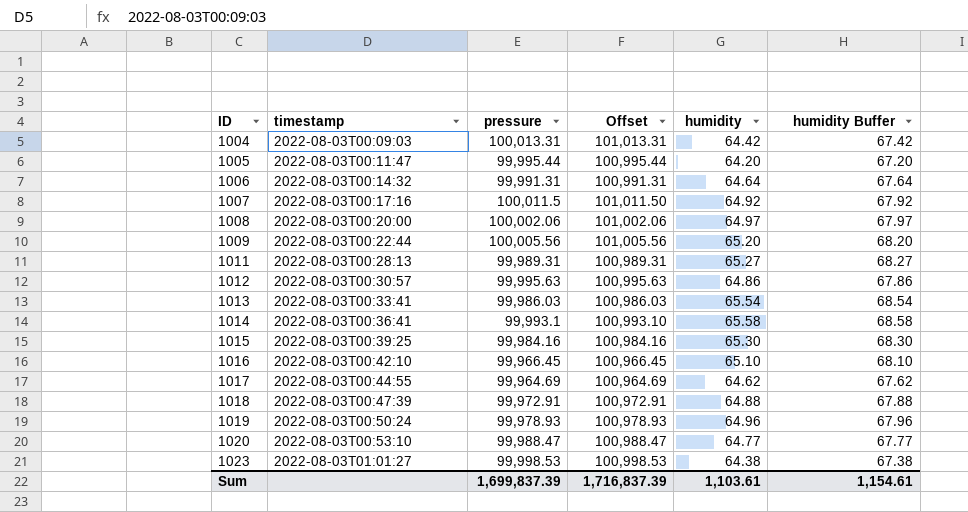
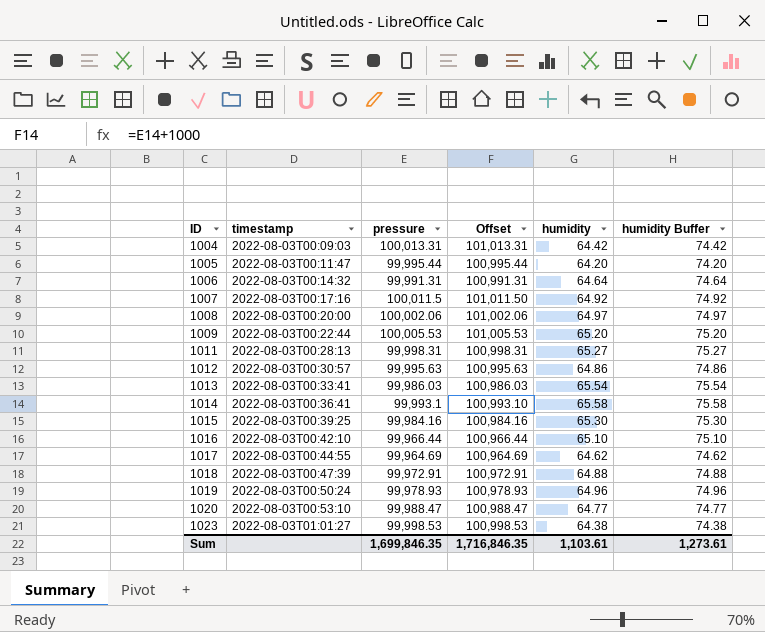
column humidity Buffer | formula: [humidity] + 3 -> [humidity] + 10
1009 | pressure: 100,005.56 -> 100,005.53
1009 | Offset: 101,005.56 -> 101,005.53
1011 | pressure: 99,989.31 -> 99,998.31
1011 | Offset: 100,989.31 -> 100,998.31
1016 | pressure: 99,966.45 -> 99,966.44
1016 | Offset: 100,966.45 -> 100,966.44
Sum | pressure: 1,699,837.39 -> 1,699,846.35
Sum | Offset: 1,716,837.39 -> 1,716,846.35
Sum | humidity Buffer: 1,154.61 -> 1,273.61

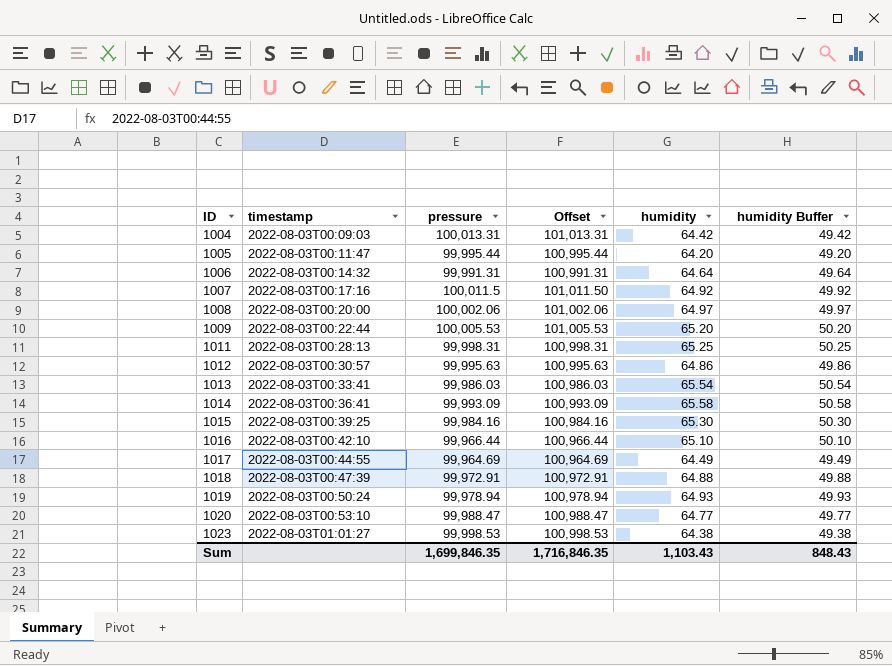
column humidity Buffer | formula: [humidity] + 10 -> [humidity] - 15
1011 | humidity: 65.27 -> 65.25
1014 | pressure: 99,993.1 -> 99,993.09
1014 | Offset: 100,993.10 -> 100,993.09
1017 | humidity: 64.62 -> 64.49
1019 | pressure: 99,978.93 -> 99,978.94
1019 | Offset: 100,978.93 -> 100,978.94
1019 | humidity: 64.96 -> 64.93
Sum | humidity: 1,103.61 -> 1,103.43
Sum | humidity Buffer: 1,273.61 -> 848.43

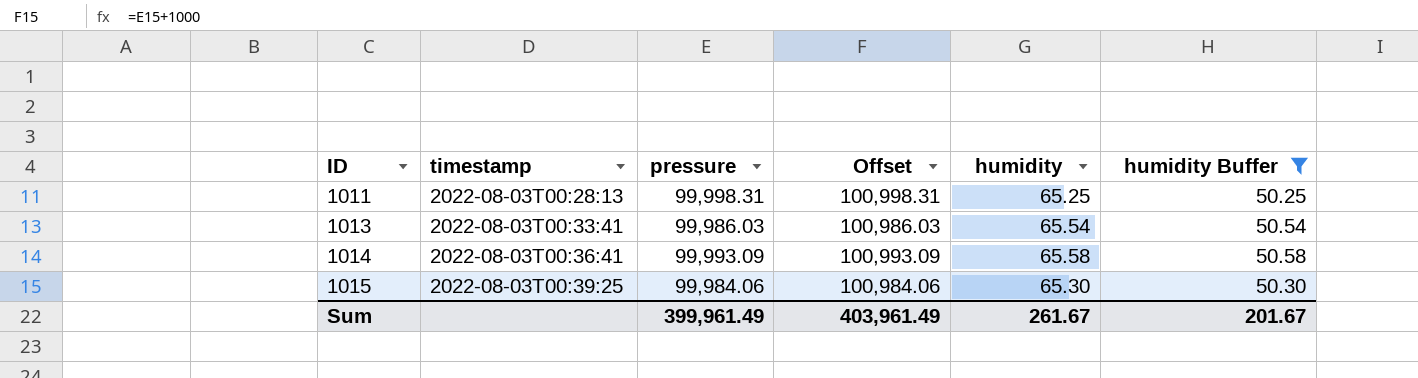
filter: none -> humidity Buffer >= 50.25
1015 | pressure: 99,984.16 -> 99,984.06
1015 | Offset: 100,984.16 -> 100,984.06
Sum | pressure: 1,699,846.35 -> 399,961.49
Sum | Offset: 1,716,846.35 -> 403,961.49
Sum | humidity: 1,103.43 -> 261.67
Sum | humidity Buffer: 848.43 -> 201.67

